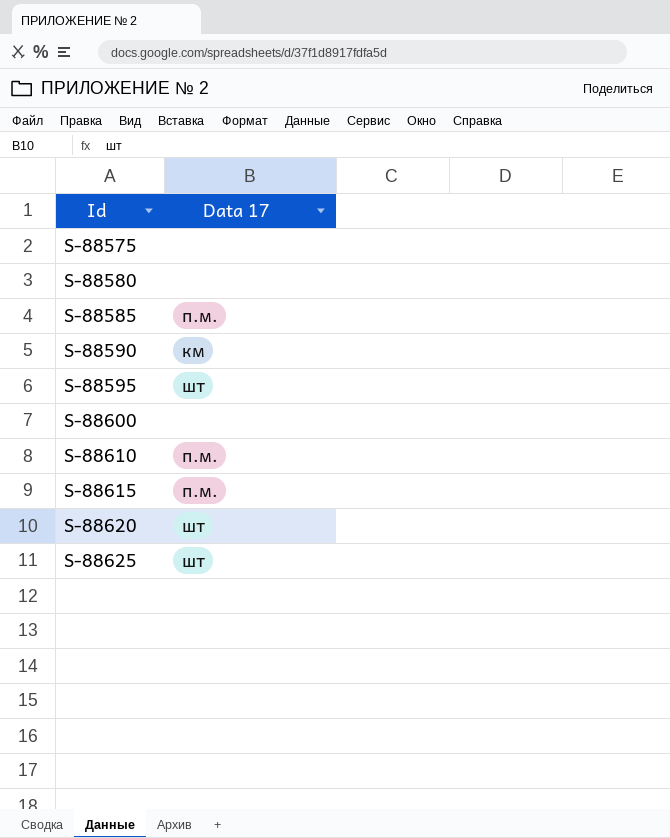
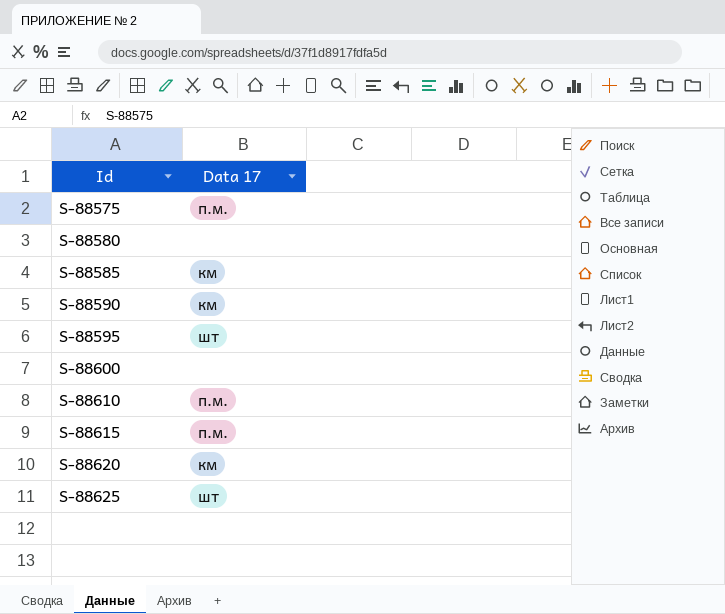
S-88575 | Data 17: none -> п.м.
S-88585 | Data 17: п.м. -> км
S-88620 | Data 17: шт -> км

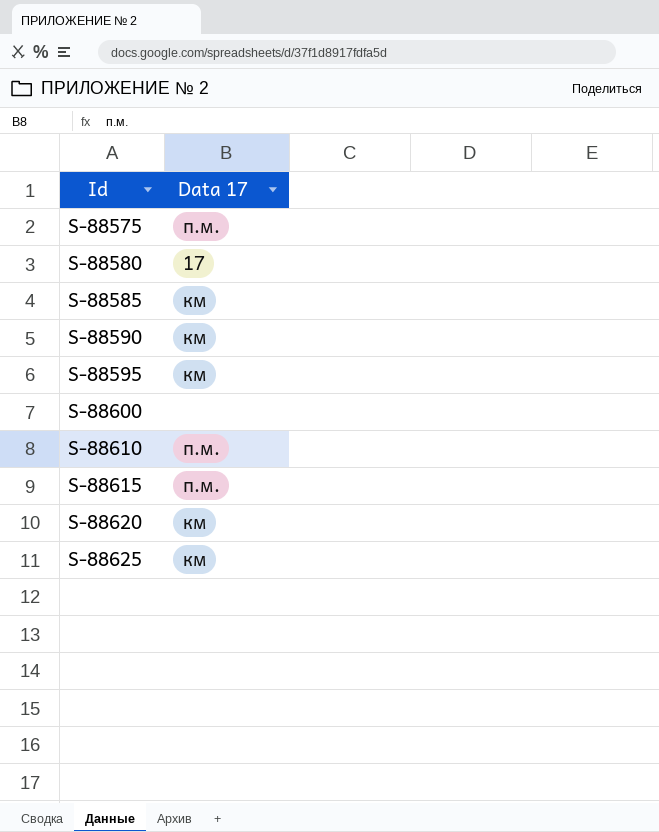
S-88580 | Data 17: none -> 17
S-88595 | Data 17: шт -> км
S-88625 | Data 17: шт -> км

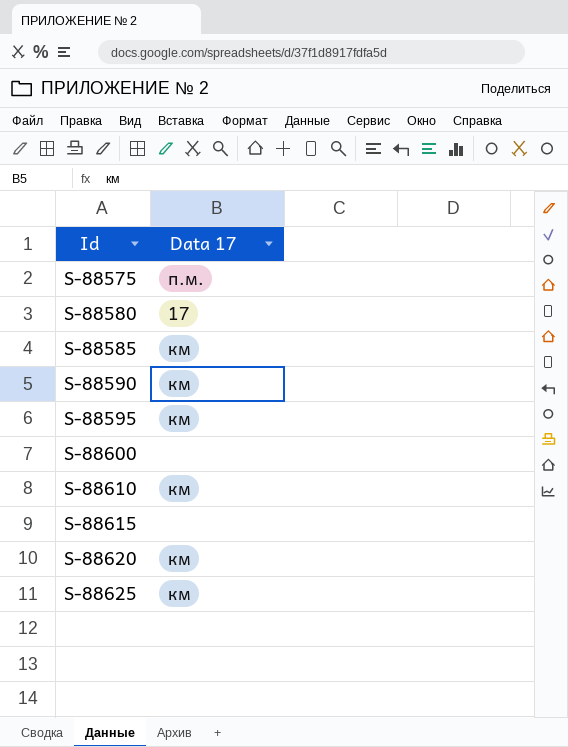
S-88610 | Data 17: п.м. -> км
S-88615 | Data 17: п.м. -> none

